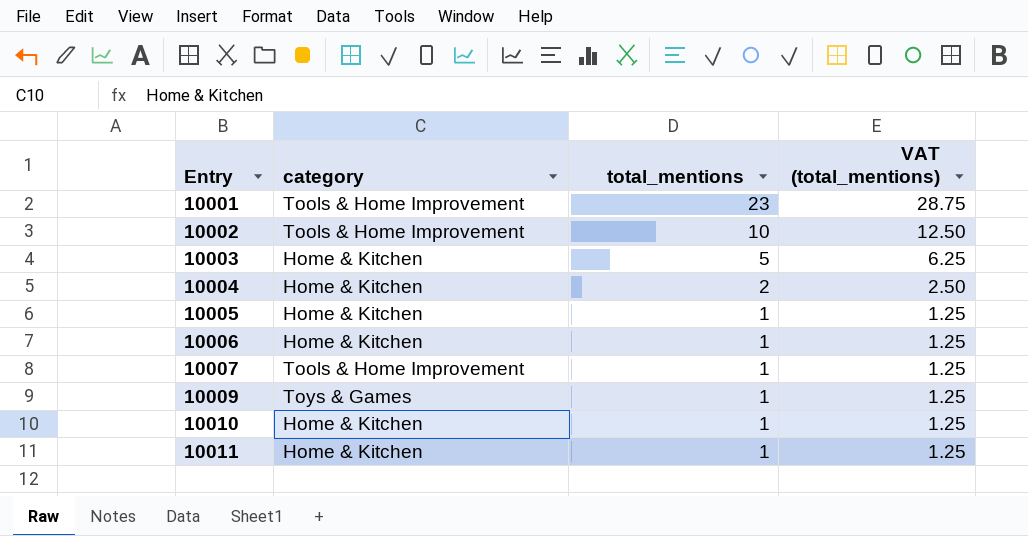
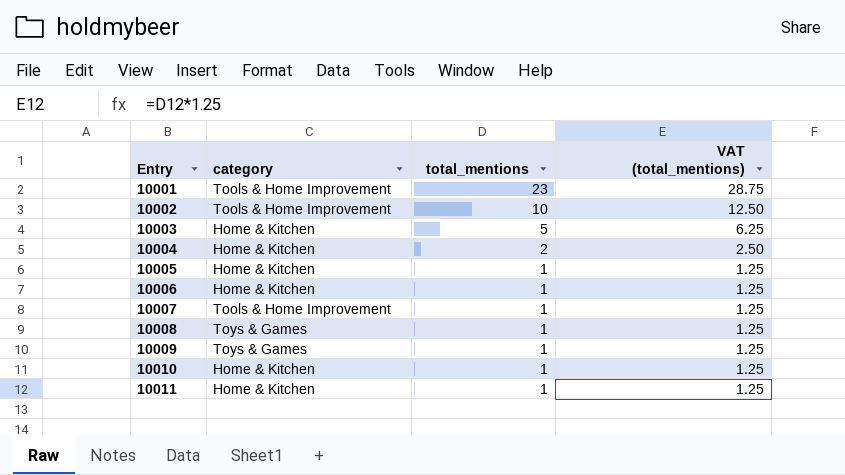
row 10008: none -> Toys & Games | 1 | 1.25

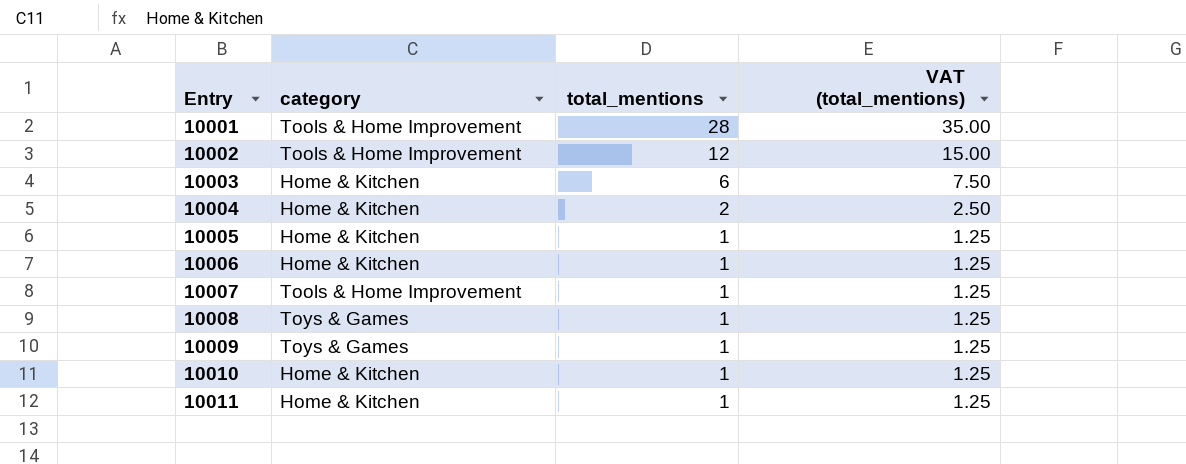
10001 | total_mentions: 23 -> 28
10001 | VAT (total_mentions): 28.75 -> 35.00
10002 | total_mentions: 10 -> 12
10002 | VAT (total_mentions): 12.50 -> 15.00
10003 | total_mentions: 5 -> 6
10003 | VAT (total_mentions): 6.25 -> 7.50

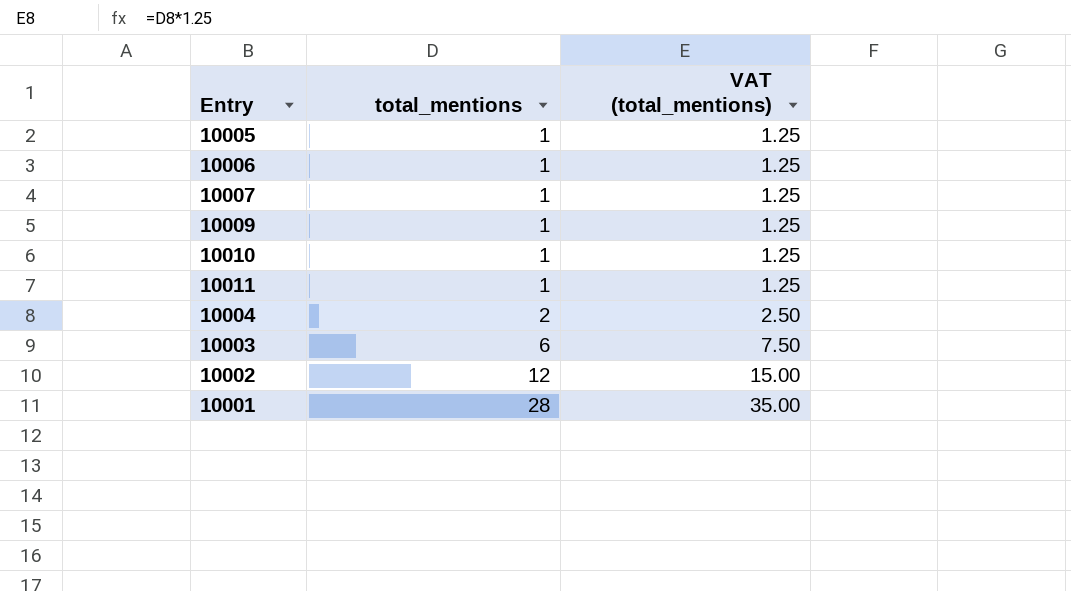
row order: Entry ascending -> total_mentions ascending
column category | position: 2 -> none
row 10008: Toys & Games | 1 | 1.25 -> none

